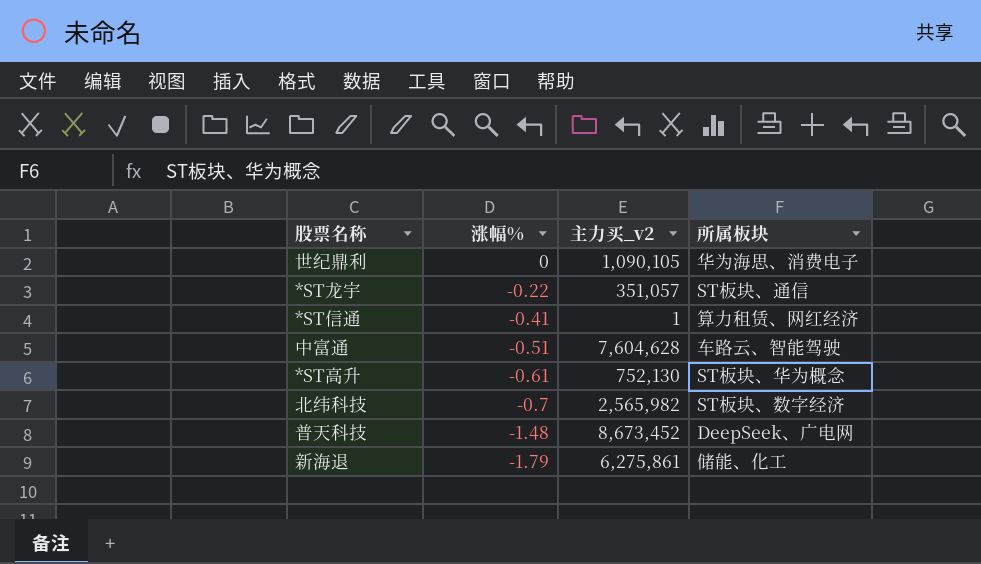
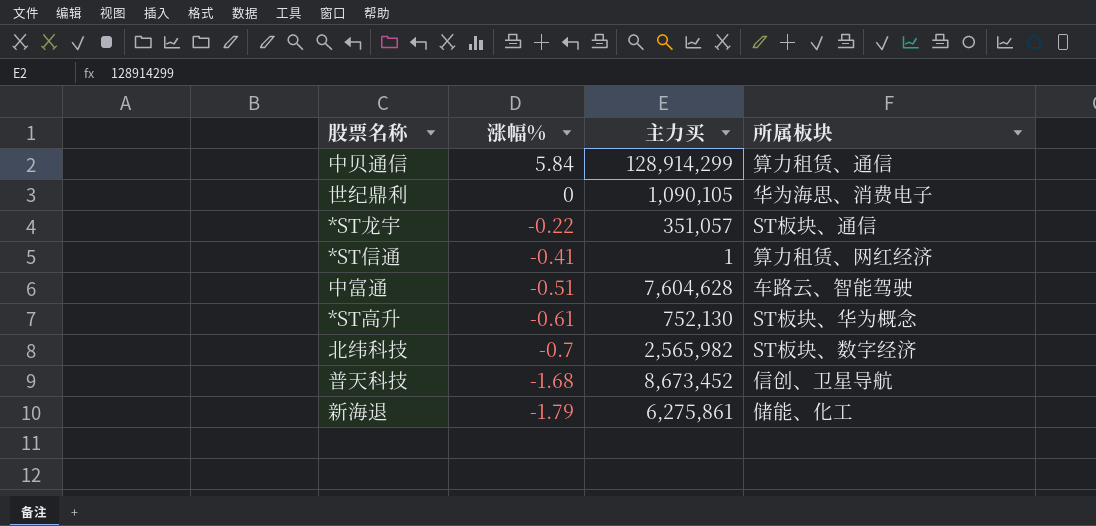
column name: 主力买_v2 -> 主力买
row 中贝通信: none -> 5.84 | 128,914,299 | 算力租赁、通信
普天科技 | 涨幅%: -1.48 -> -1.68
普天科技 | 所属板块: DeepSeek、广电网 -> 信创、卫星导航

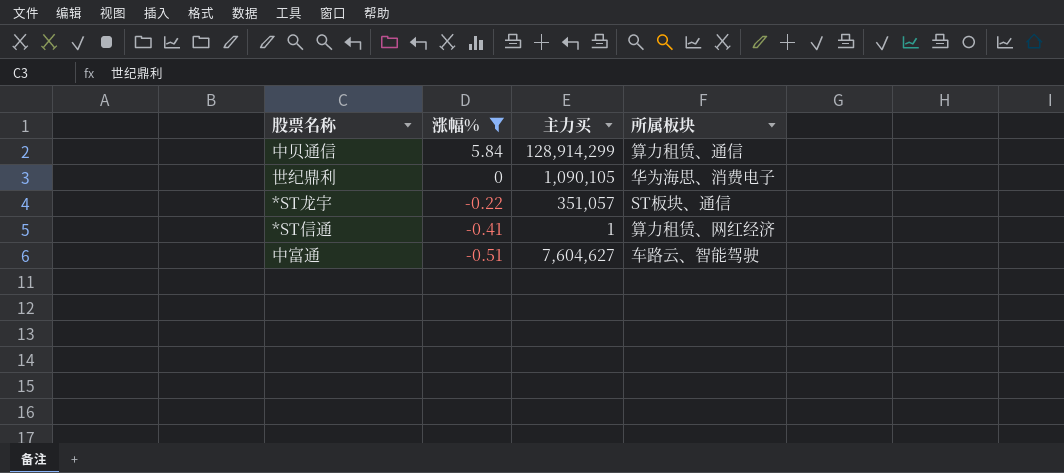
filter: none -> 涨幅% >= -0.51
中富通 | 主力买: 7,604,628 -> 7,604,627

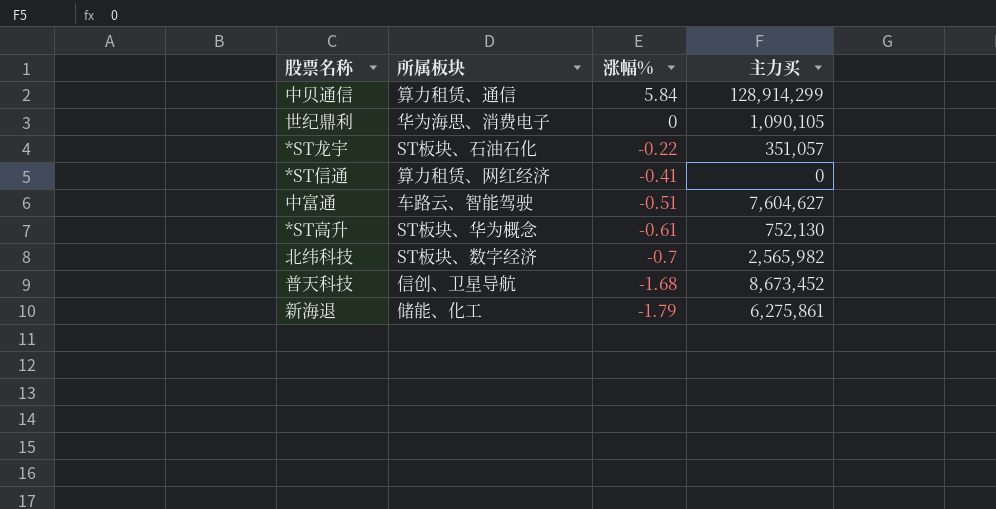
filter: 涨幅% >= -0.51 -> none
column 所属板块 | position: 4 -> 2
*ST龙宇 | 所属板块: ST板块、通信 -> ST板块、石油石化
*ST信通 | 主力买: 1 -> 0

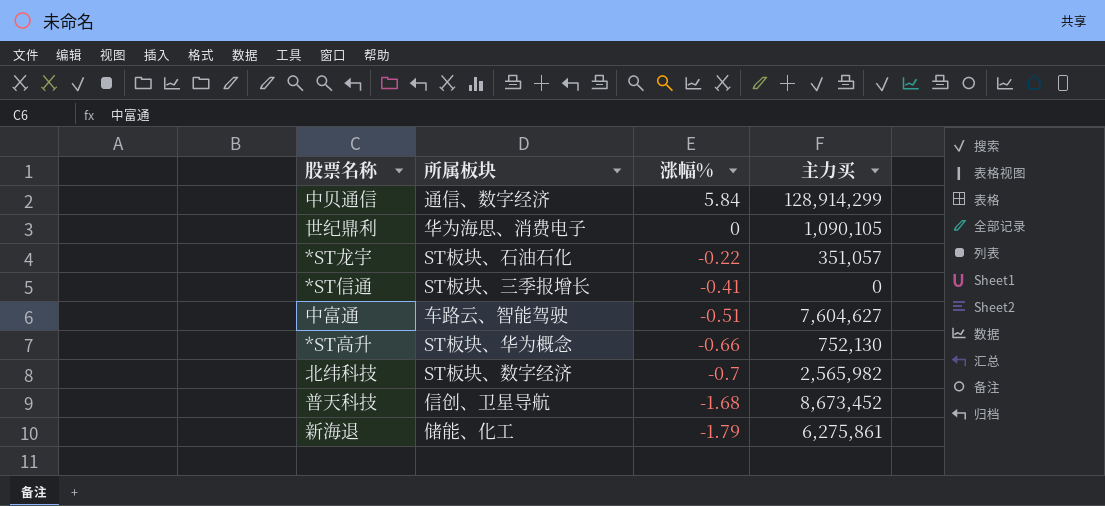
中贝通信 | 所属板块: 算力租赁、通信 -> 通信、数字经济
*ST信通 | 所属板块: 算力租赁、网红经济 -> ST板块、三季报增长
*ST高升 | 涨幅%: -0.61 -> -0.66

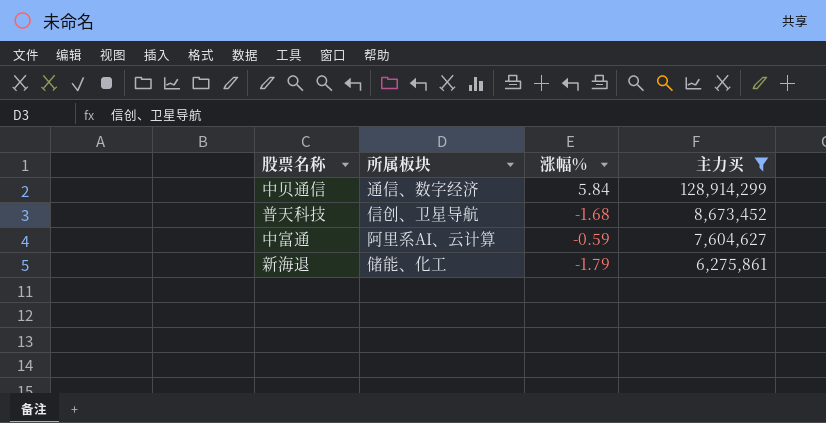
filter: none -> 主力买 >= 6,275,861
row order: 涨幅% descending -> 主力买 descending
中富通 | 所属板块: 车路云、智能驾驶 -> 阿里系AI、云计算
中富通 | 涨幅%: -0.51 -> -0.59

